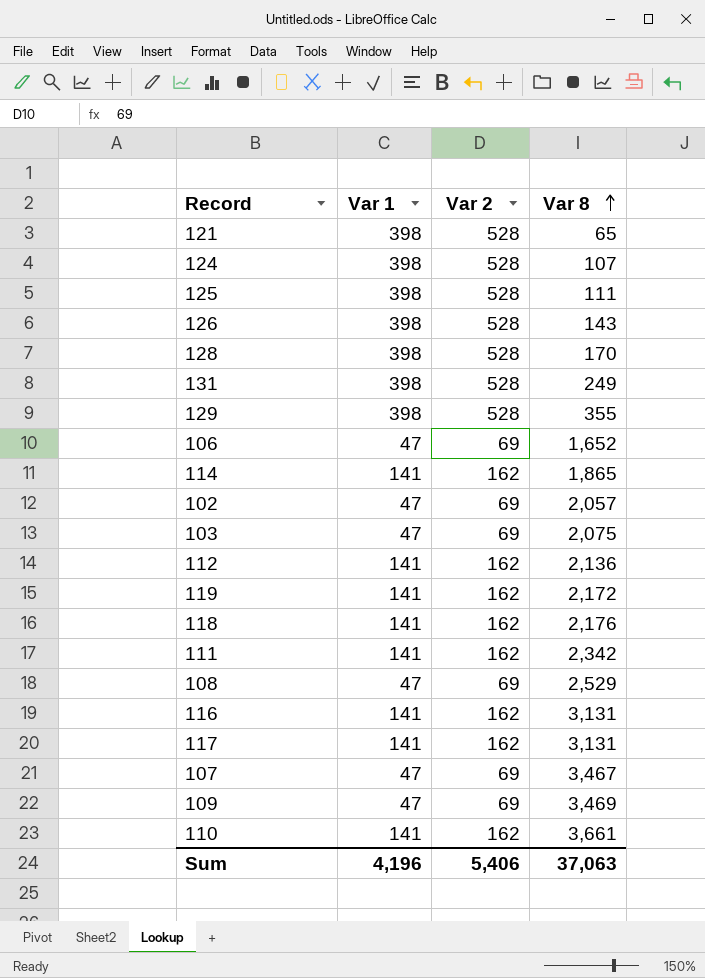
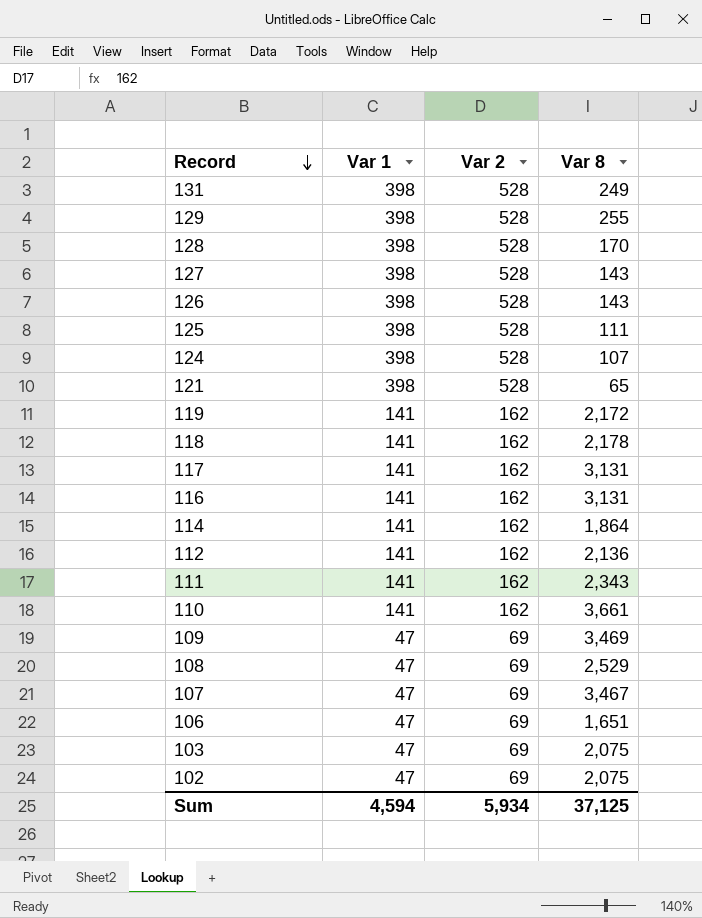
row order: Var 8 ascending -> Record descending
129 | Var 8: 355 -> 255
row 127: none -> 398 | 528 | 143
118 | Var 8: 2,176 -> 2,178
114 | Var 8: 1,865 -> 1,864
111 | Var 8: 2,342 -> 2,343
106 | Var 8: 1,652 -> 1,651
102 | Var 8: 2,057 -> 2,075
Sum | Var 1: 4,196 -> 4,594
Sum | Var 2: 5,406 -> 5,934
Sum | Var 8: 37,063 -> 37,125

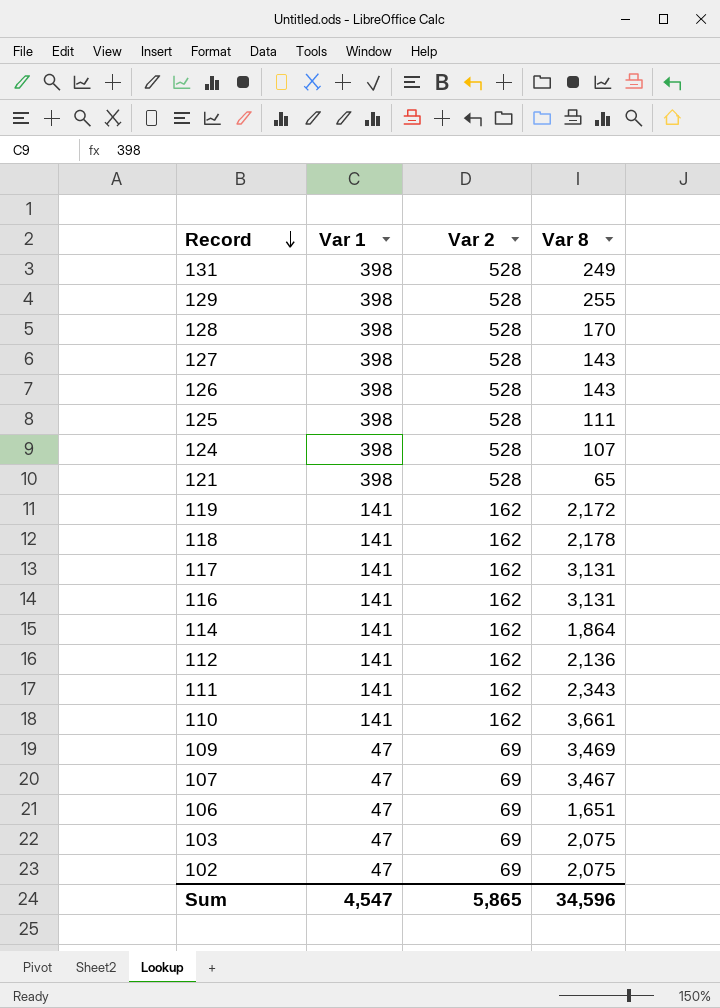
row 108: 47 | 69 | 2,529 -> none
Sum | Var 1: 4,594 -> 4,547
Sum | Var 2: 5,934 -> 5,865
Sum | Var 8: 37,125 -> 34,596

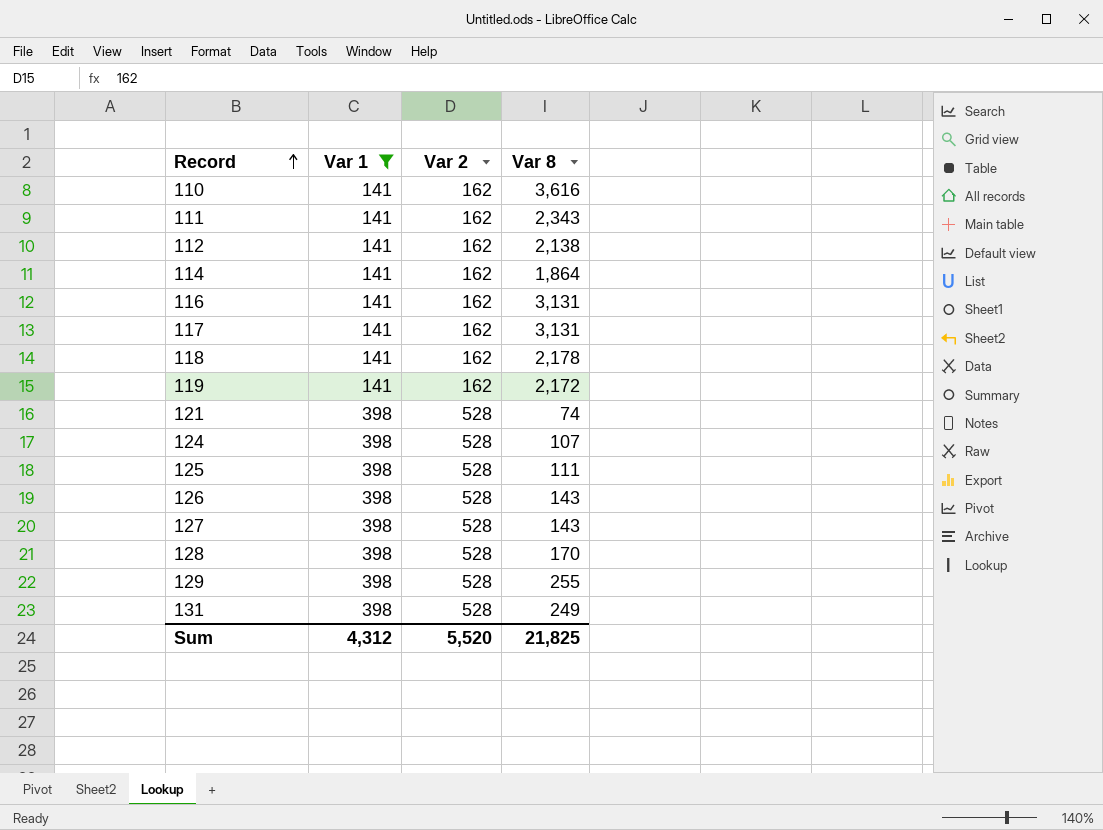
filter: none -> Var 1 != 47
row order: Record descending -> Record ascending
110 | Var 8: 3,661 -> 3,616
112 | Var 8: 2,136 -> 2,138
121 | Var 8: 65 -> 74
Sum | Var 1: 4,547 -> 4,312
Sum | Var 2: 5,865 -> 5,520
Sum | Var 8: 34,596 -> 21,825

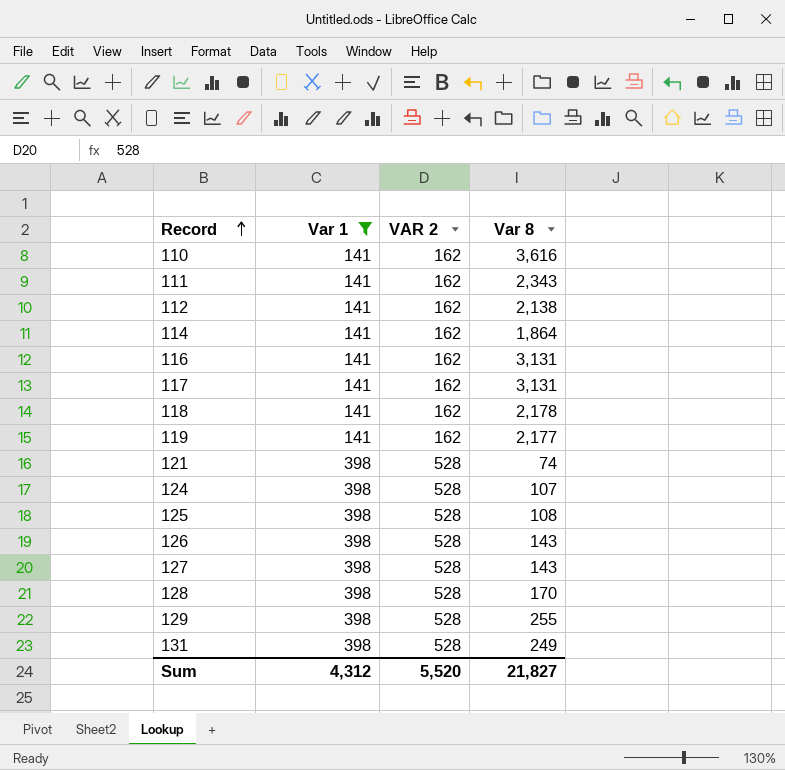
column name: Var 2 -> VAR 2
119 | Var 8: 2,172 -> 2,177
125 | Var 8: 111 -> 108
Sum | Var 8: 21,825 -> 21,827

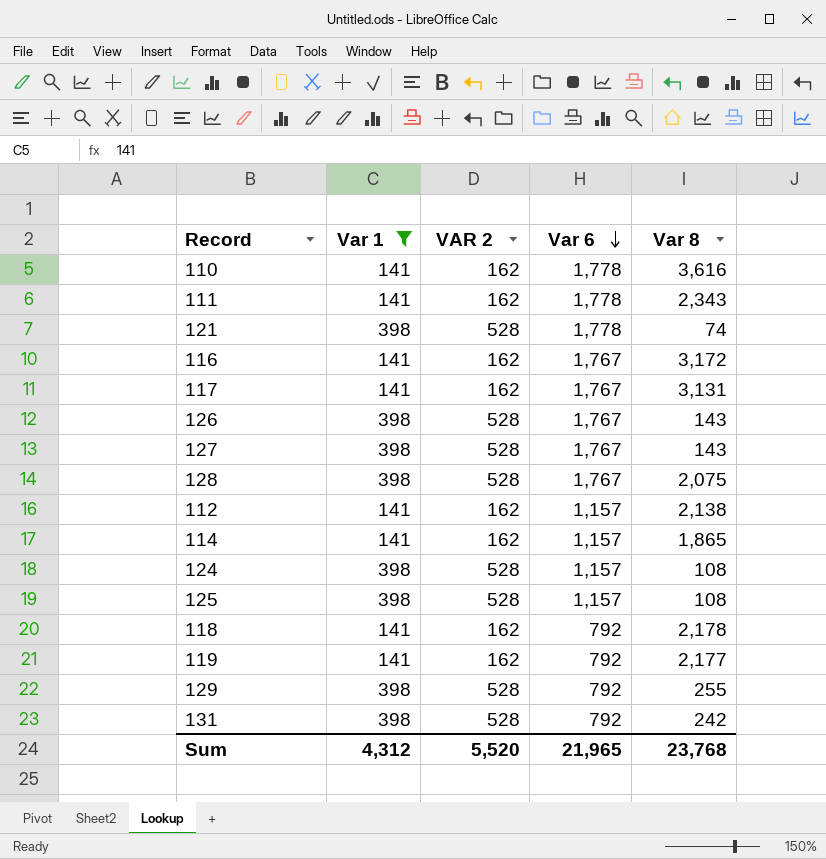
row order: Record ascending -> Var 6 descending
column Var 6 | position: none -> 4
116 | Var 8: 3,131 -> 3,172
128 | Var 8: 170 -> 2,075
114 | Var 8: 1,864 -> 1,865
124 | Var 8: 107 -> 108
131 | Var 8: 249 -> 242
Sum | Var 8: 21,827 -> 23,768

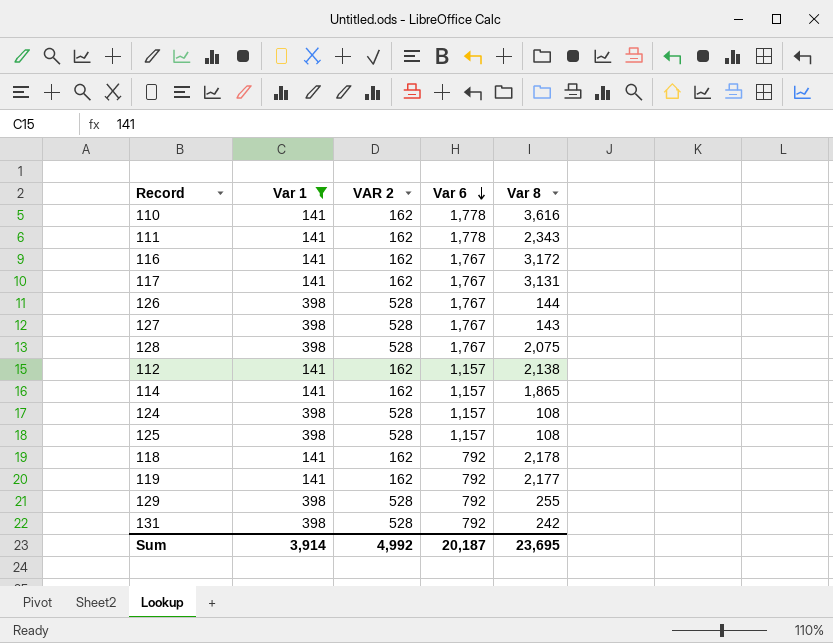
row 121: 398 | 528 | 1,778 | 74 -> none
126 | Var 8: 143 -> 144
Sum | Var 1: 4,312 -> 3,914
Sum | VAR 2: 5,520 -> 4,992
Sum | Var 6: 21,965 -> 20,187
Sum | Var 8: 23,768 -> 23,695

